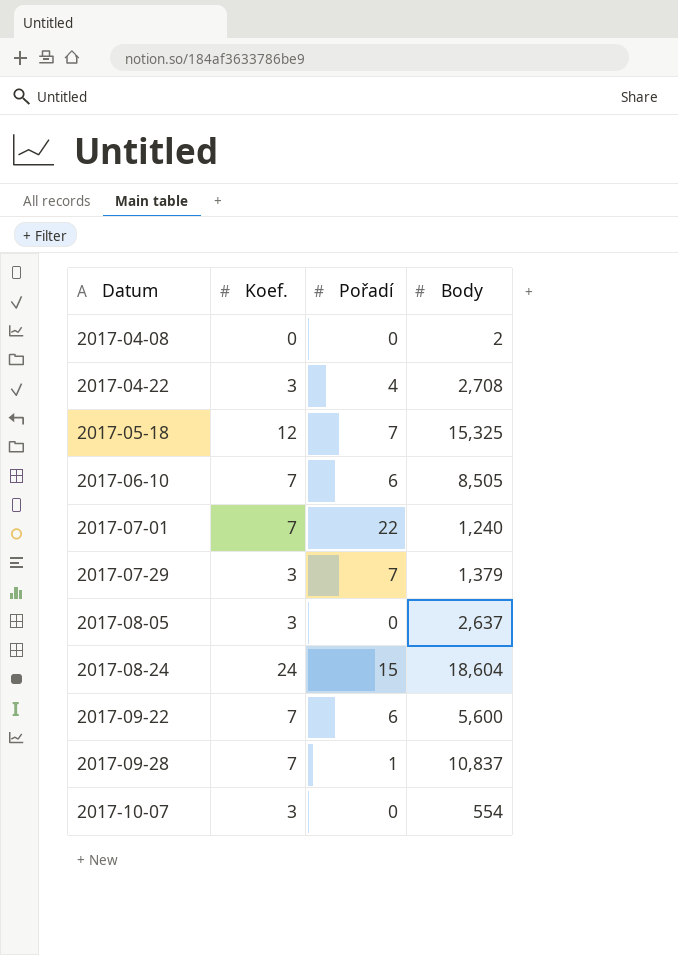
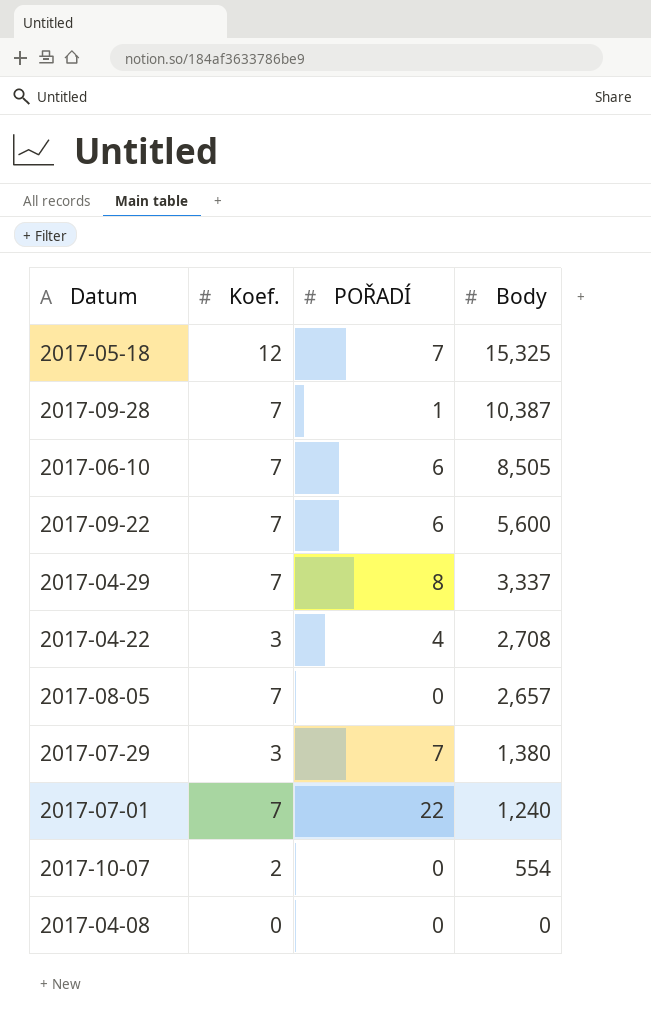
row order: Datum ascending -> Body descending
column name: Pořadí -> POŘADÍ
row 2017-08-24: 24 | 15 | 18,604 -> none
2017-09-28 | Body: 10,837 -> 10,387
row 2017-04-29: none -> 7 | 8 | 3,337
2017-08-05 | Koef.: 3 -> 7
2017-08-05 | Body: 2,637 -> 2,657
2017-07-29 | Body: 1,379 -> 1,380
2017-10-07 | Koef.: 3 -> 2
2017-04-08 | Body: 2 -> 0

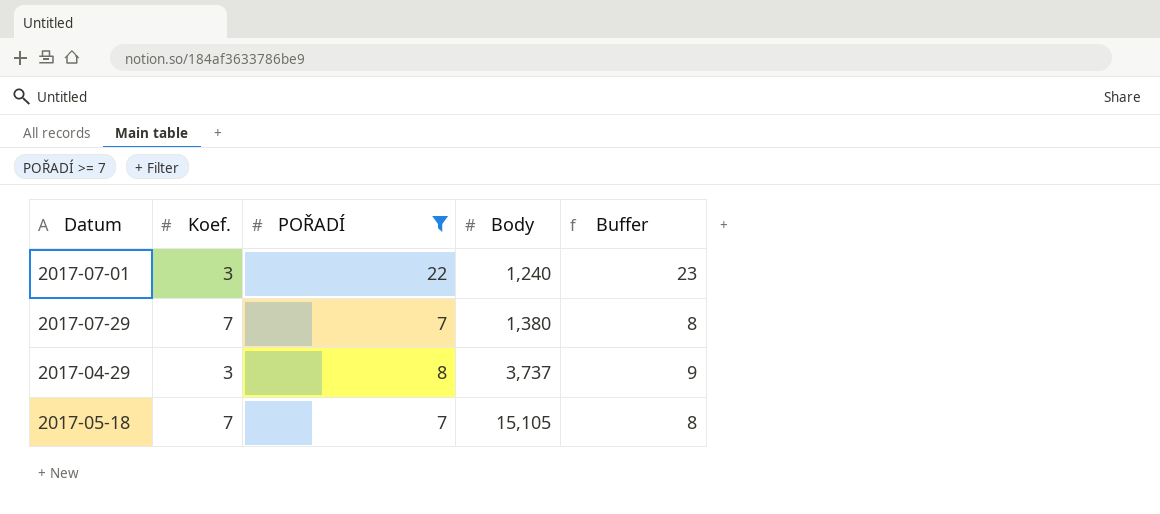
filter: none -> POŘADÍ >= 7
row order: Body descending -> Body ascending
column Buffer | formula: none -> [POŘADÍ] + 1
2017-07-01 | Koef.: 7 -> 3
2017-07-29 | Koef.: 3 -> 7
2017-04-29 | Koef.: 7 -> 3
2017-04-29 | Body: 3,337 -> 3,737
2017-05-18 | Koef.: 12 -> 7
2017-05-18 | Body: 15,325 -> 15,105

